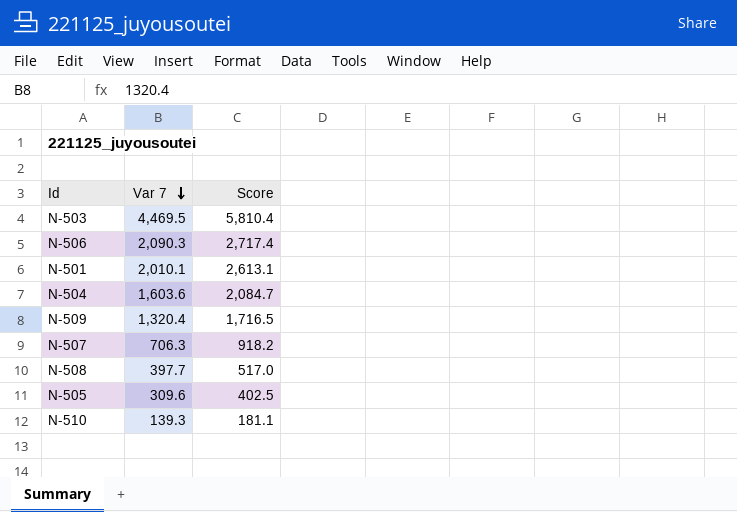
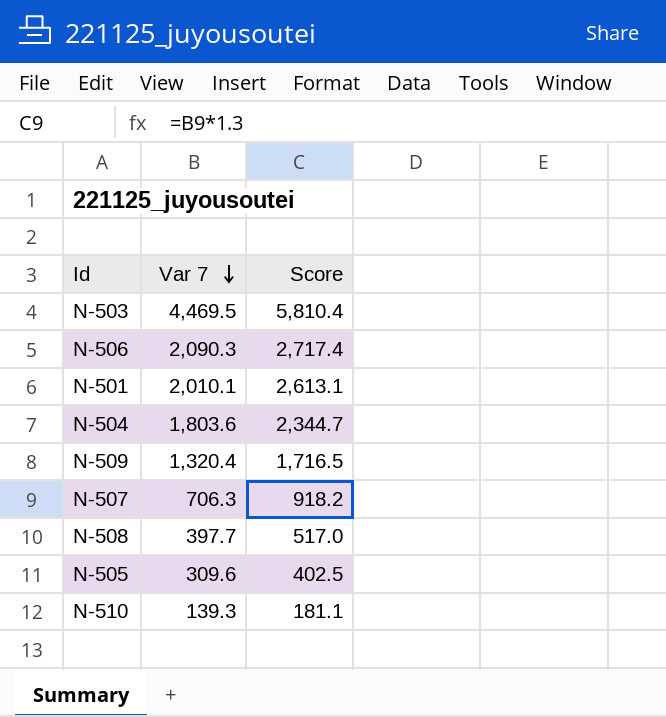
N-504 | Var 7: 1,603.6 -> 1,803.6
N-504 | Score: 2,084.7 -> 2,344.7

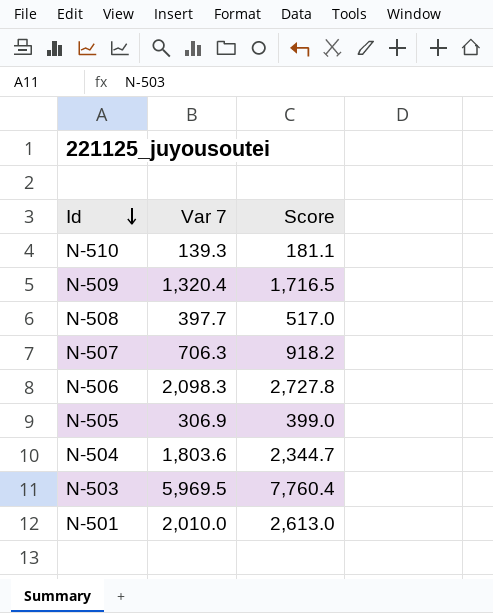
row order: Var 7 descending -> Id descending
N-506 | Var 7: 2,090.3 -> 2,098.3
N-506 | Score: 2,717.4 -> 2,727.8
N-505 | Var 7: 309.6 -> 306.9
N-505 | Score: 402.5 -> 399.0
N-503 | Var 7: 4,469.5 -> 5,969.5
N-503 | Score: 5,810.4 -> 7,760.4
N-501 | Var 7: 2,010.1 -> 2,010.0
N-501 | Score: 2,613.1 -> 2,613.0

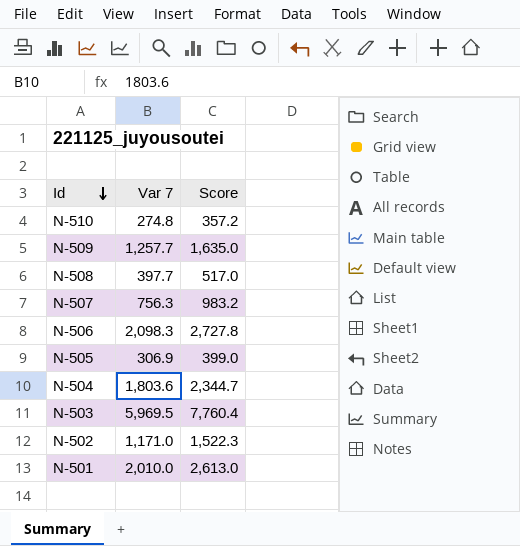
N-510 | Var 7: 139.3 -> 274.8
N-510 | Score: 181.1 -> 357.2
N-509 | Var 7: 1,320.4 -> 1,257.7
N-509 | Score: 1,716.5 -> 1,635.0
N-507 | Var 7: 706.3 -> 756.3
N-507 | Score: 918.2 -> 983.2
row N-502: none -> 1,171.0 | 1,522.3

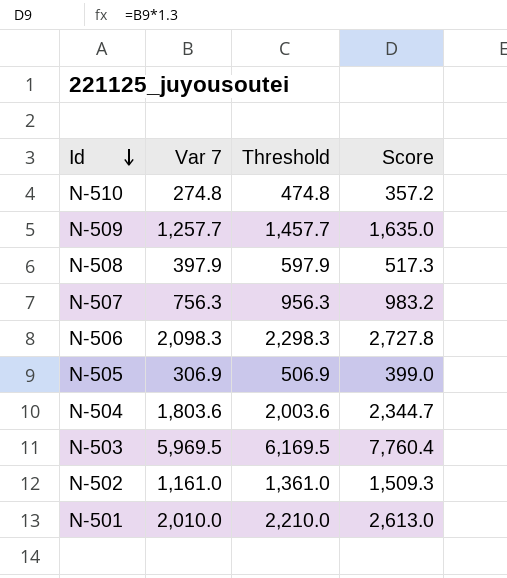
column Threshold | formula: none -> [Var 7] + 200
N-508 | Var 7: 397.7 -> 397.9
N-508 | Score: 517.0 -> 517.3
N-502 | Var 7: 1,171.0 -> 1,161.0
N-502 | Score: 1,522.3 -> 1,509.3

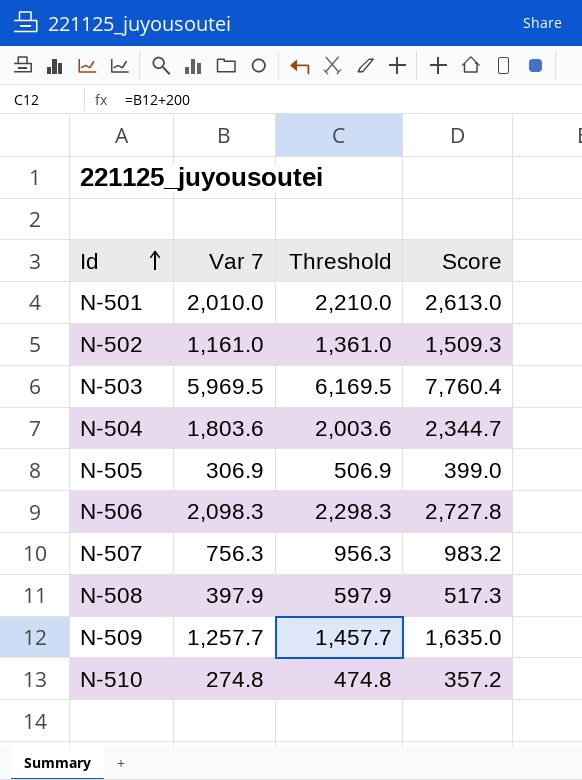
row order: Id descending -> Id ascending

